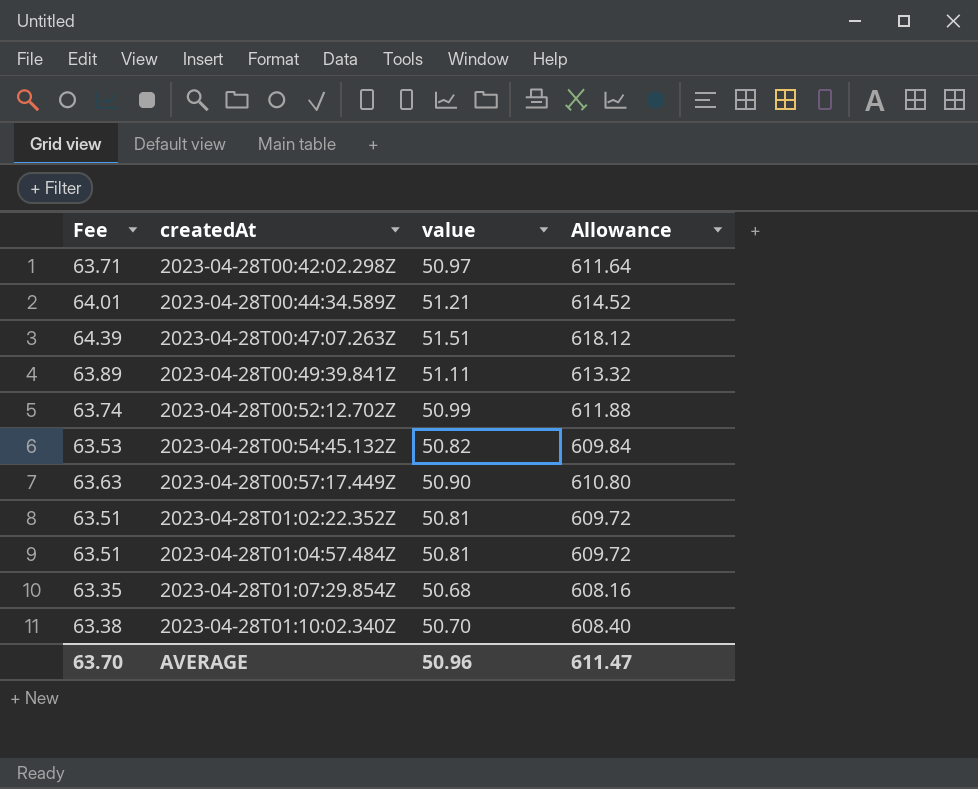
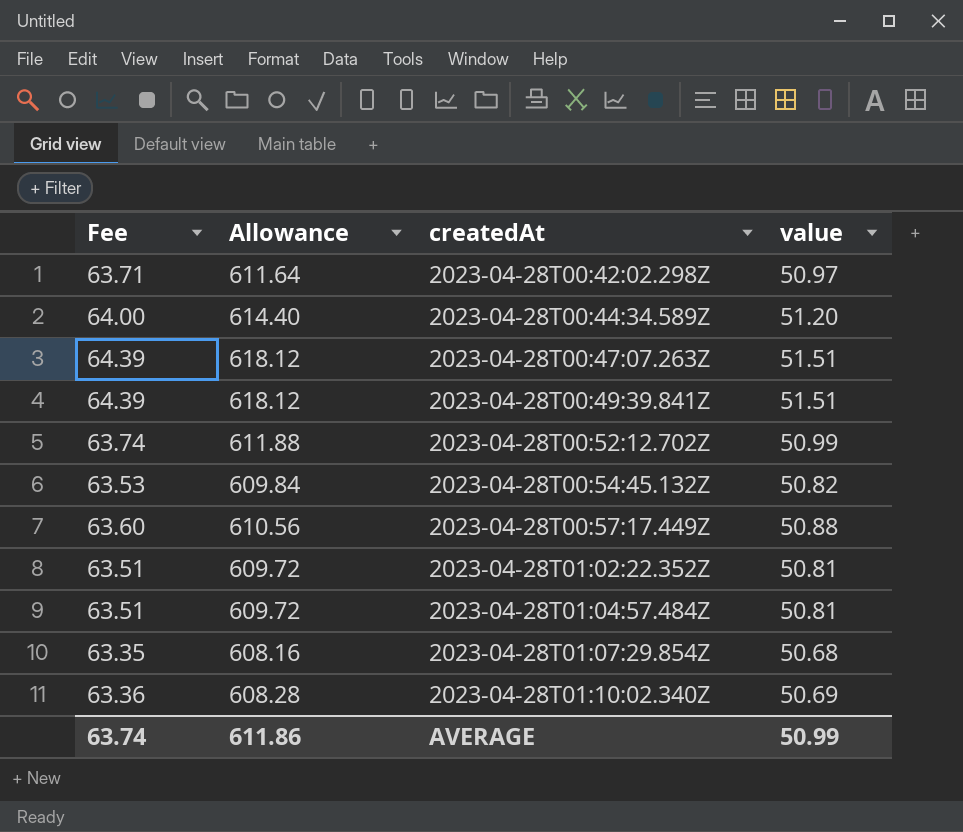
column Allowance | position: 4 -> 2
2023-04-28T00:44:34.589Z | Fee: 64.01 -> 64.00
2023-04-28T00:44:34.589Z | Allowance: 614.52 -> 614.40
2023-04-28T00:44:34.589Z | value: 51.21 -> 51.20
2023-04-28T00:49:39.841Z | Fee: 63.89 -> 64.39
2023-04-28T00:49:39.841Z | Allowance: 613.32 -> 618.12
2023-04-28T00:49:39.841Z | value: 51.11 -> 51.51
2023-04-28T00:57:17.449Z | Fee: 63.63 -> 63.60
2023-04-28T00:57:17.449Z | Allowance: 610.80 -> 610.56
2023-04-28T00:57:17.449Z | value: 50.90 -> 50.88
2023-04-28T01:10:02.340Z | Fee: 63.38 -> 63.36
2023-04-28T01:10:02.340Z | Allowance: 608.40 -> 608.28
2023-04-28T01:10:02.340Z | value: 50.70 -> 50.69
AVERAGE | Fee: 63.70 -> 63.74
AVERAGE | Allowance: 611.47 -> 611.86
AVERAGE | value: 50.96 -> 50.99

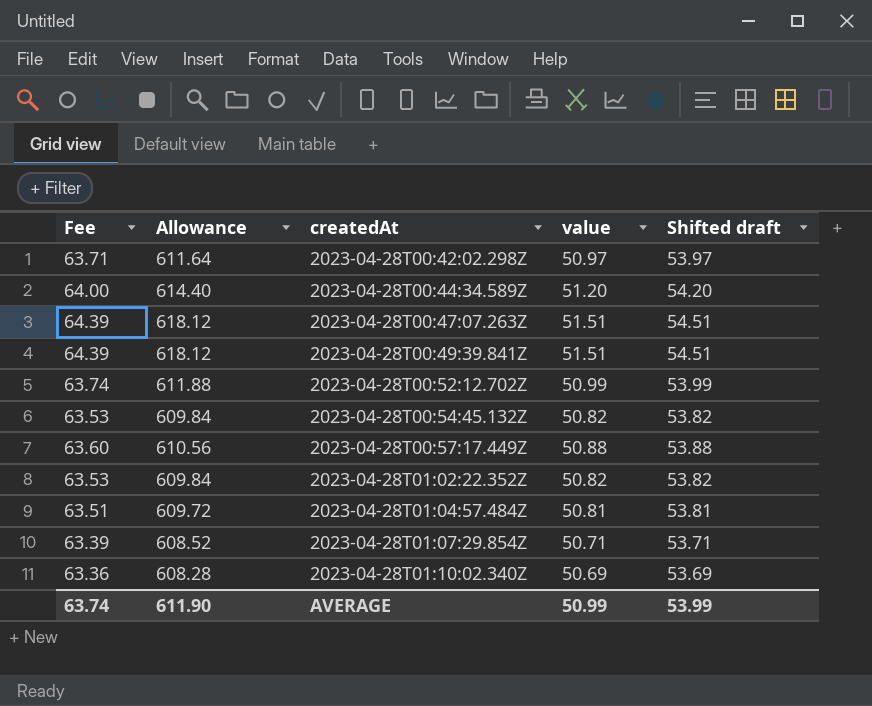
column Shifted draft | formula: none -> [value] + 3
2023-04-28T01:02:22.352Z | Fee: 63.51 -> 63.53
2023-04-28T01:02:22.352Z | Allowance: 609.72 -> 609.84
2023-04-28T01:02:22.352Z | value: 50.81 -> 50.82
2023-04-28T01:07:29.854Z | Fee: 63.35 -> 63.39
2023-04-28T01:07:29.854Z | Allowance: 608.16 -> 608.52
2023-04-28T01:07:29.854Z | value: 50.68 -> 50.71
AVERAGE | Allowance: 611.86 -> 611.90

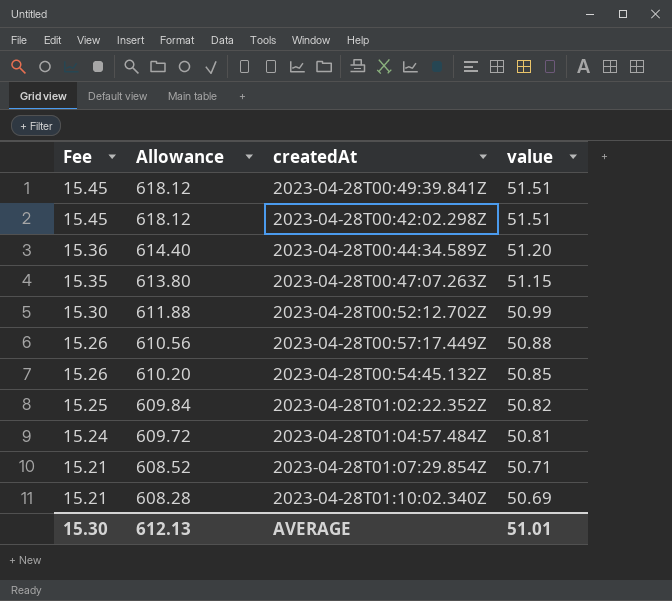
row order: createdAt ascending -> Fee descending
column Shifted draft | formula: [value] + 3 -> none
column Fee | formula: [value] * 1.25 -> [value] * 0.3
2023-04-28T00:42:02.298Z | Allowance: 611.64 -> 618.12
2023-04-28T00:42:02.298Z | value: 50.97 -> 51.51
2023-04-28T00:47:07.263Z | Allowance: 618.12 -> 613.80
2023-04-28T00:47:07.263Z | value: 51.51 -> 51.15
2023-04-28T00:54:45.132Z | Allowance: 609.84 -> 610.20
2023-04-28T00:54:45.132Z | value: 50.82 -> 50.85
AVERAGE | Fee: 63.74 -> 15.30
AVERAGE | Allowance: 611.90 -> 612.13
AVERAGE | value: 50.99 -> 51.01

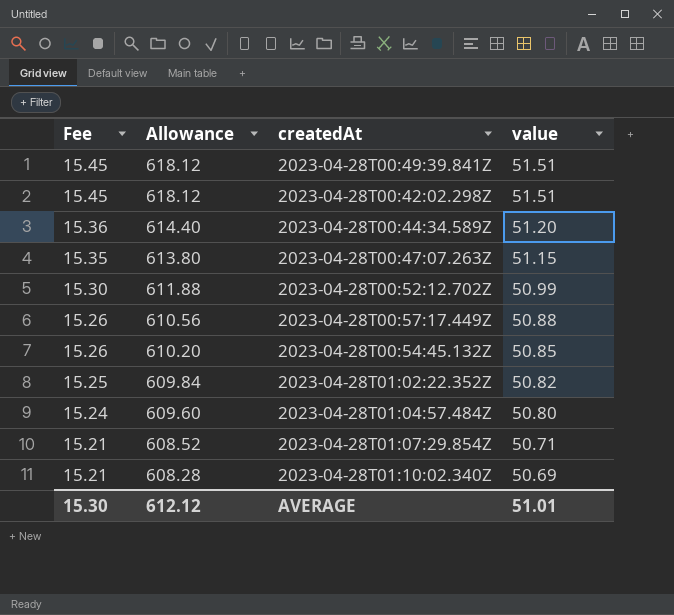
2023-04-28T01:04:57.484Z | Allowance: 609.72 -> 609.60
2023-04-28T01:04:57.484Z | value: 50.81 -> 50.80
AVERAGE | Allowance: 612.13 -> 612.12

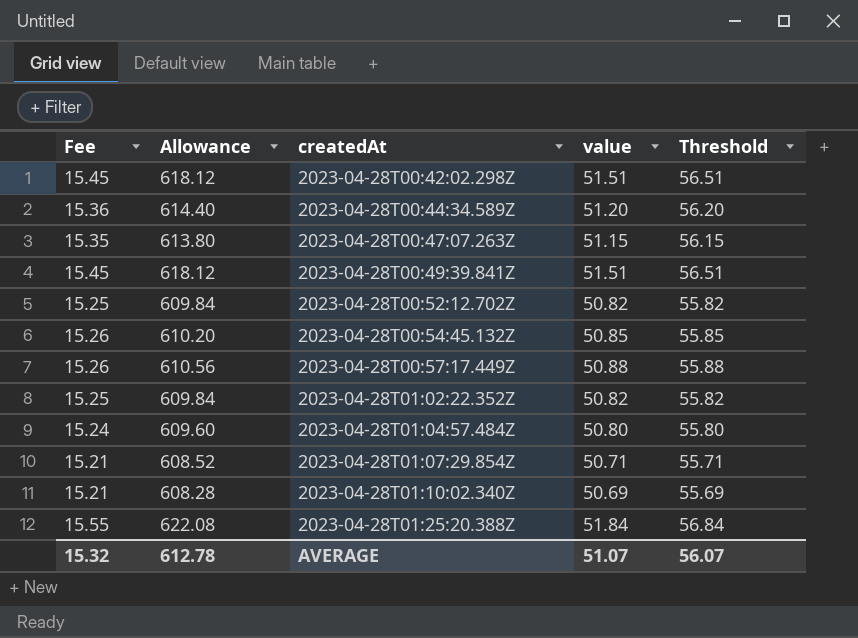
row order: Fee descending -> createdAt ascending
column Threshold | formula: none -> [value] + 5
2023-04-28T00:52:12.702Z | Fee: 15.30 -> 15.25
2023-04-28T00:52:12.702Z | Allowance: 611.88 -> 609.84
2023-04-28T00:52:12.702Z | value: 50.99 -> 50.82
row 2023-04-28T01:25:20.388Z: none -> 15.55 | 622.08 | 51.84 | 56.84
AVERAGE | Fee: 15.30 -> 15.32
AVERAGE | Allowance: 612.12 -> 612.78
AVERAGE | value: 51.01 -> 51.07

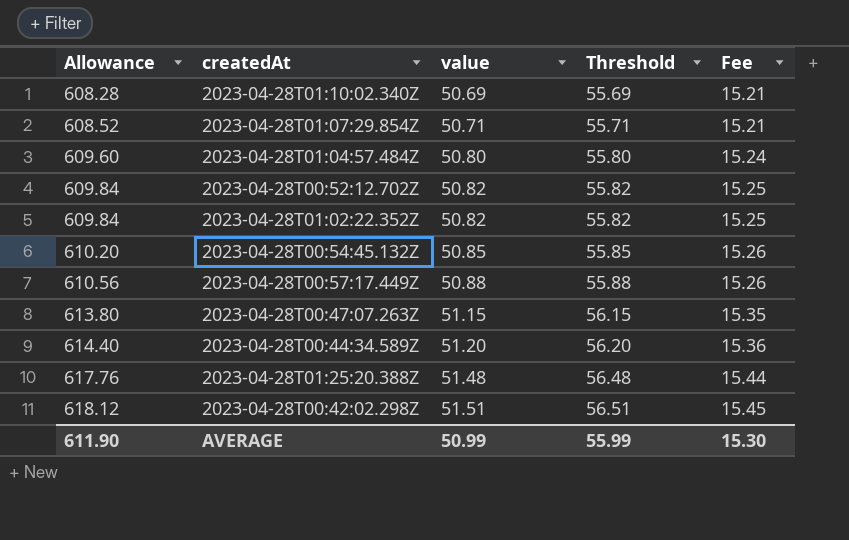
row order: createdAt ascending -> Allowance ascending
column Fee | position: 1 -> 5
row 2023-04-28T00:49:39.841Z: 15.45 | 618.12 | 51.51 | 56.51 -> none
2023-04-28T01:25:20.388Z | Allowance: 622.08 -> 617.76
2023-04-28T01:25:20.388Z | value: 51.84 -> 51.48
2023-04-28T01:25:20.388Z | Threshold: 56.84 -> 56.48
2023-04-28T01:25:20.388Z | Fee: 15.55 -> 15.44
AVERAGE | Allowance: 612.78 -> 611.90
AVERAGE | value: 51.07 -> 50.99
AVERAGE | Threshold: 56.07 -> 55.99
AVERAGE | Fee: 15.32 -> 15.30

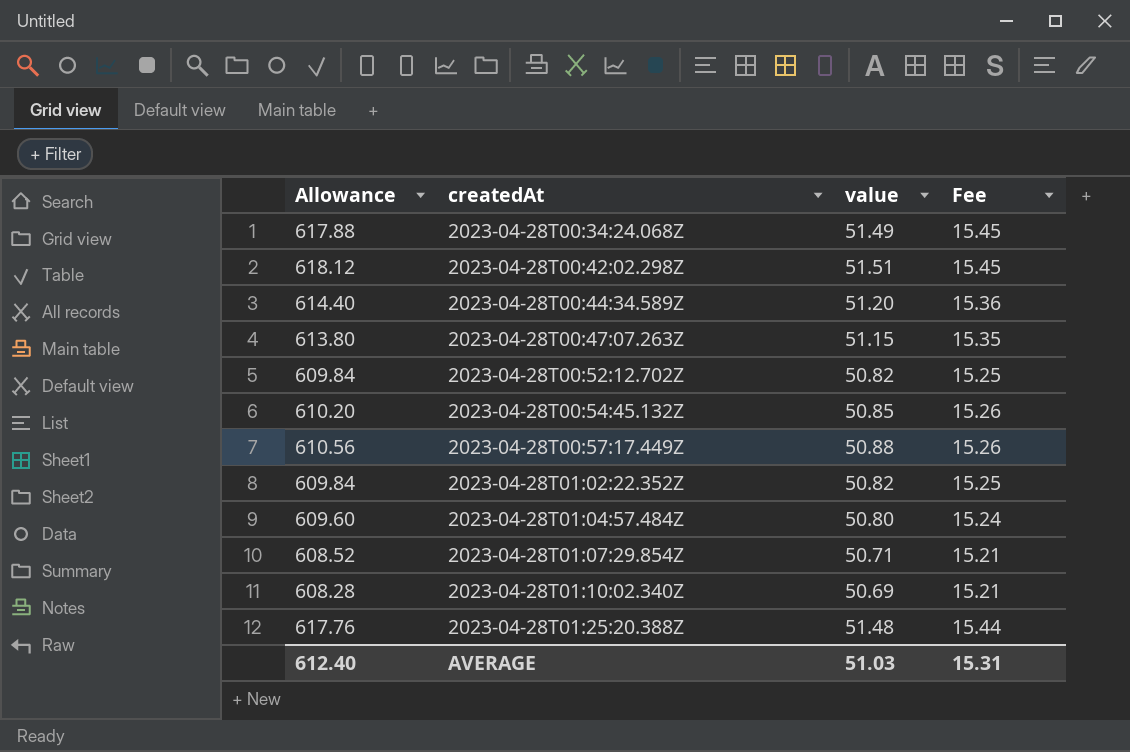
row order: Allowance ascending -> createdAt ascending
column Threshold | formula: [value] + 5 -> none
row 2023-04-28T00:34:24.068Z: none -> 617.88 | 51.49 | 15.45
AVERAGE | Allowance: 611.90 -> 612.40
AVERAGE | value: 50.99 -> 51.03
AVERAGE | Fee: 15.30 -> 15.31

